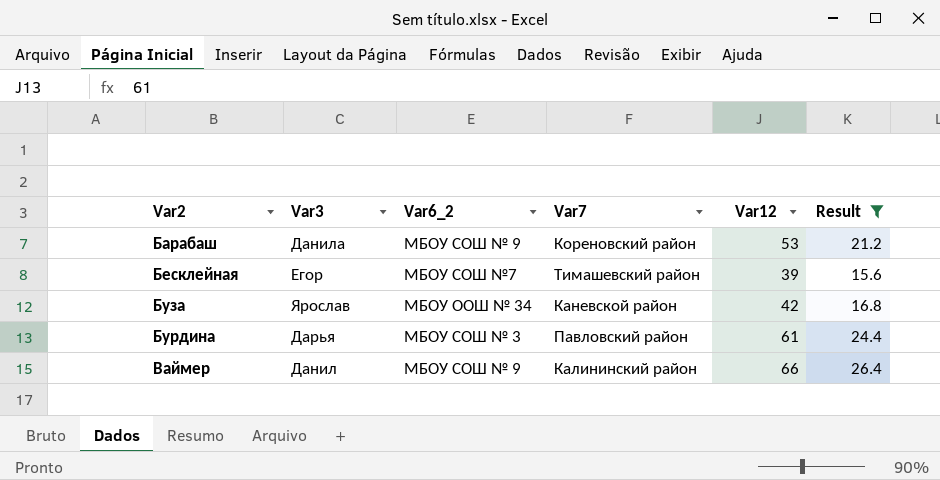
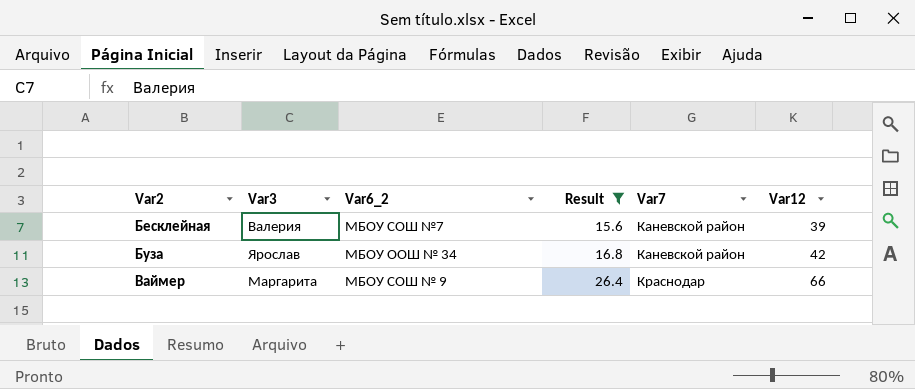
column Result | position: 6 -> 4
row Барабаш: Данила | МБОУ СОШ № 9 | Кореновский район | 53 | 21.2 -> none
row Бурдина: Дарья | МБОУ СОШ № 3 | Павловский район | 61 | 24.4 -> none
Бесклейная | Var3: Егор -> Валерия
Бесклейная | Var7: Тимашевский район -> Каневской район
Ваймер | Var3: Данил -> Маргарита
Ваймер | Var7: Калининский район -> Краснодар

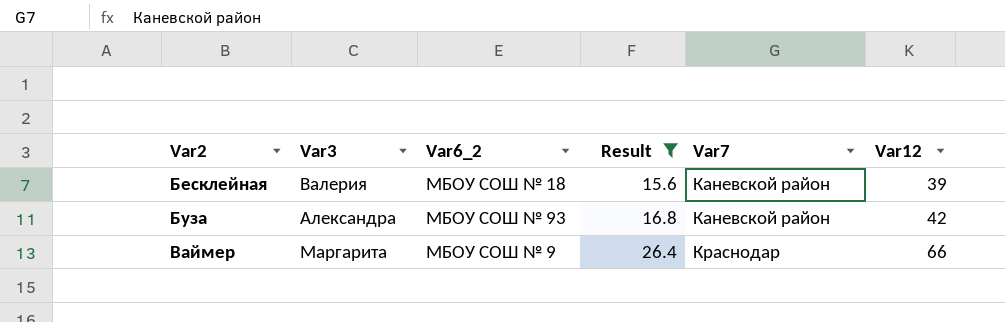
Бесклейная | Var6_2: МБОУ СОШ №7 -> МБОУ СОШ № 18
Буза | Var3: Ярослав -> Александра
Буза | Var6_2: МБОУ ООШ № 34 -> МБОУ СОШ № 93

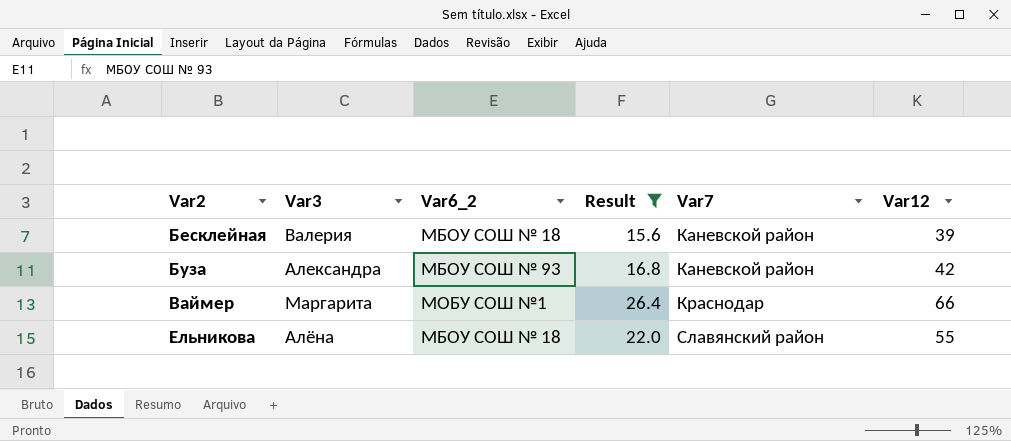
Ваймер | Var6_2: МБОУ СОШ № 9 -> МОБУ СОШ №1
row Ельникова: none -> Алёна | МБОУ СОШ № 18 | 22.0 | Славянский район | 55

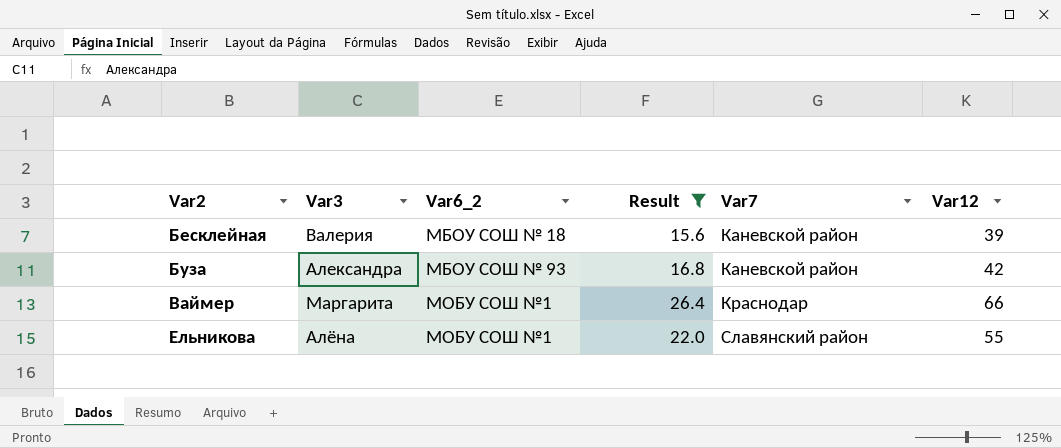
Ельникова | Var6_2: МБОУ СОШ № 18 -> МОБУ СОШ №1

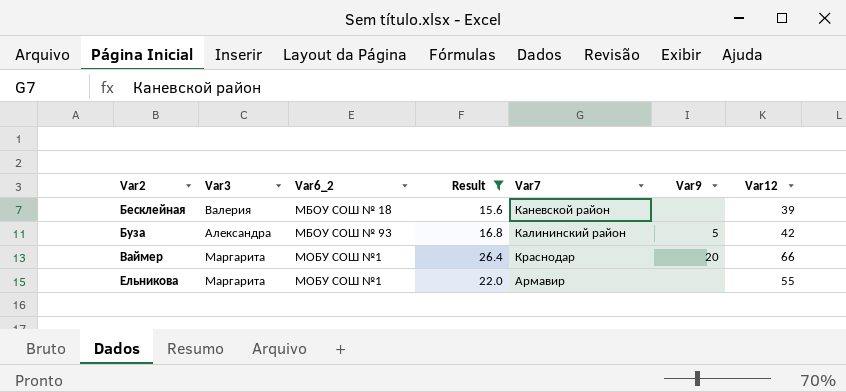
column Var9 | position: none -> 6
Буза | Var7: Каневской район -> Калининский район
Ельникова | Var3: Алёна -> Маргарита
Ельникова | Var7: Славянский район -> Армавир

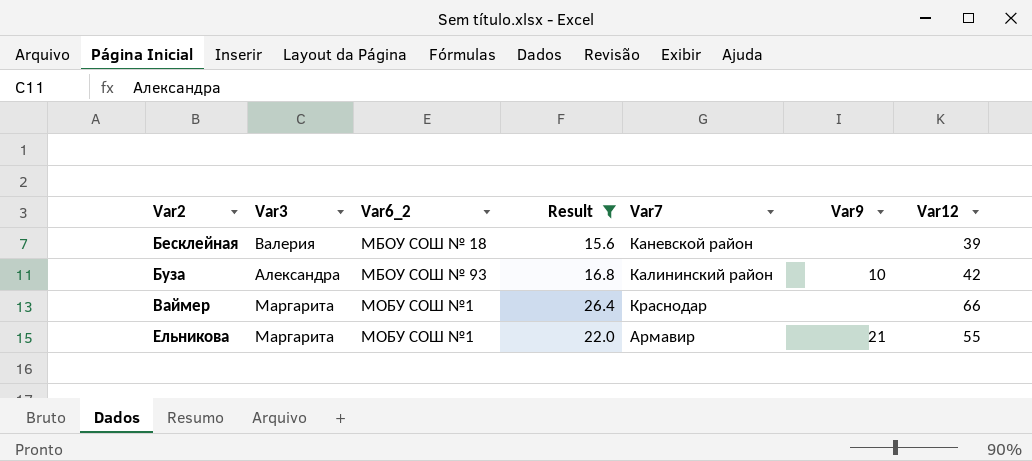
Буза | Var9: 5 -> 10
Ваймер | Var9: 20 -> none
Ельникова | Var9: none -> 21

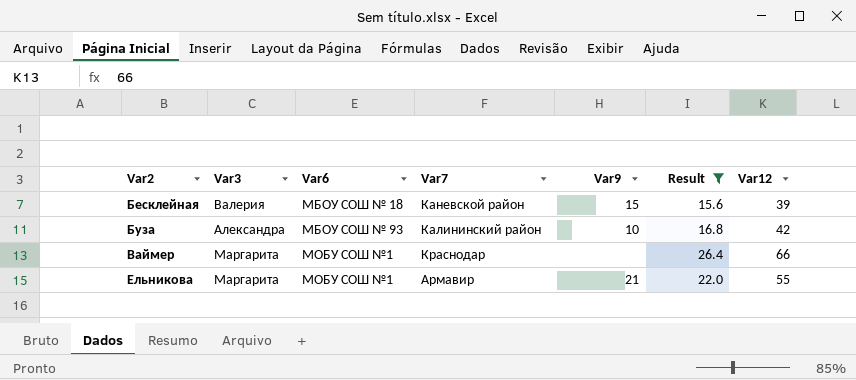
column name: Var6_2 -> Var6
column Result | position: 4 -> 6
Бесклейная | Var9: none -> 15

